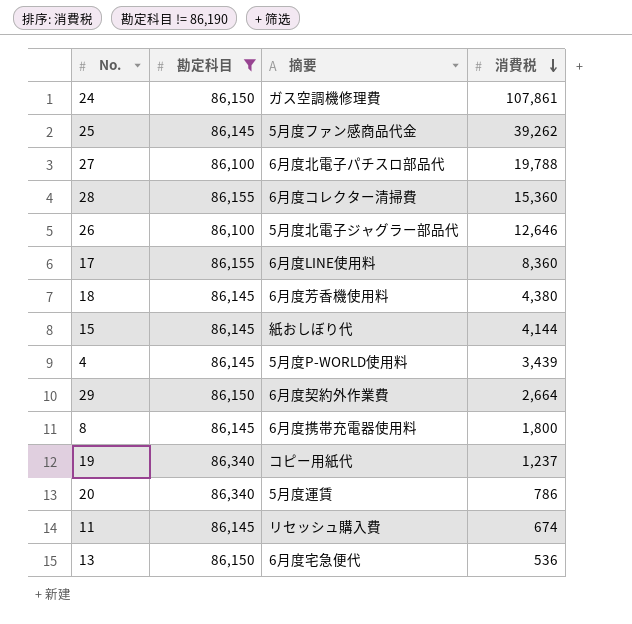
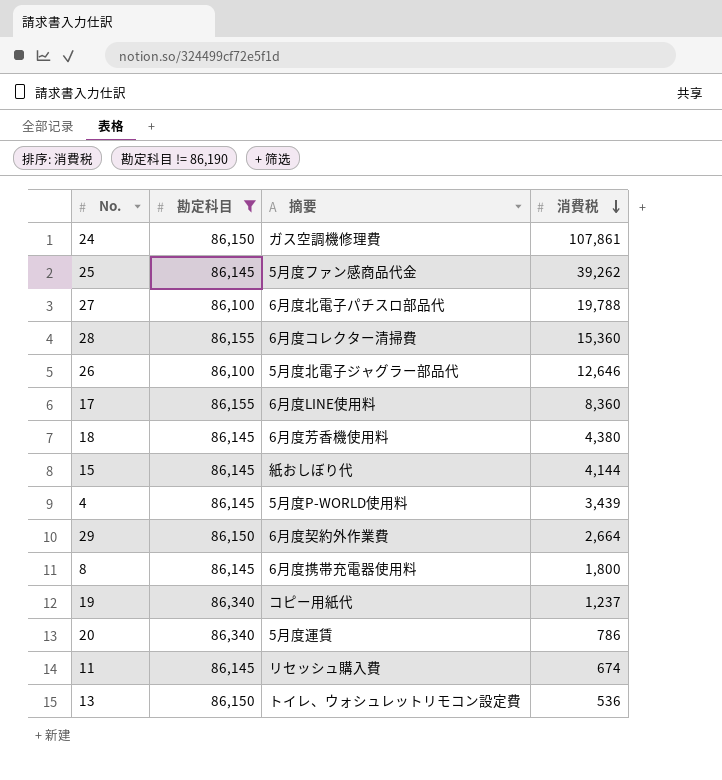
13 | 摘要: 6月度宅急便代 -> トイレ、ウォシュレットリモコン設定費

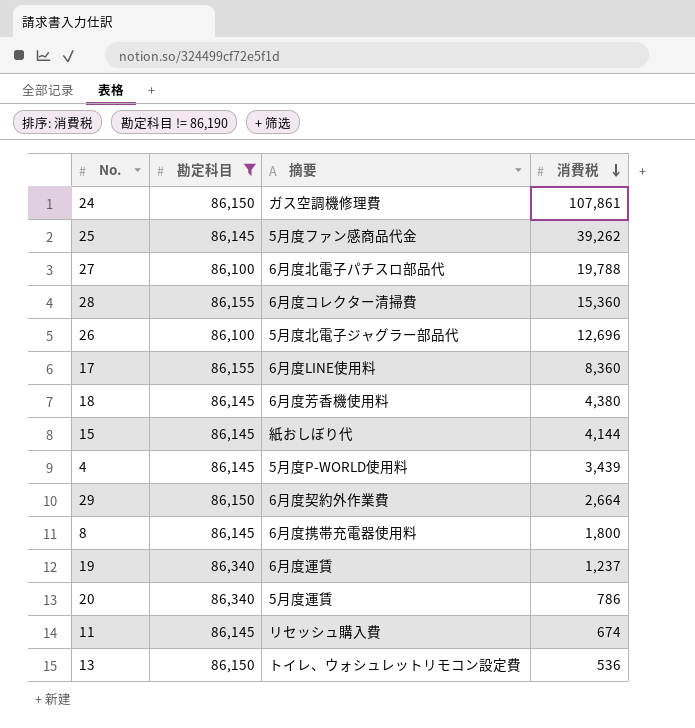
26 | 消費税: 12,646 -> 12,696
19 | 摘要: コピー用紙代 -> 6月度運賃

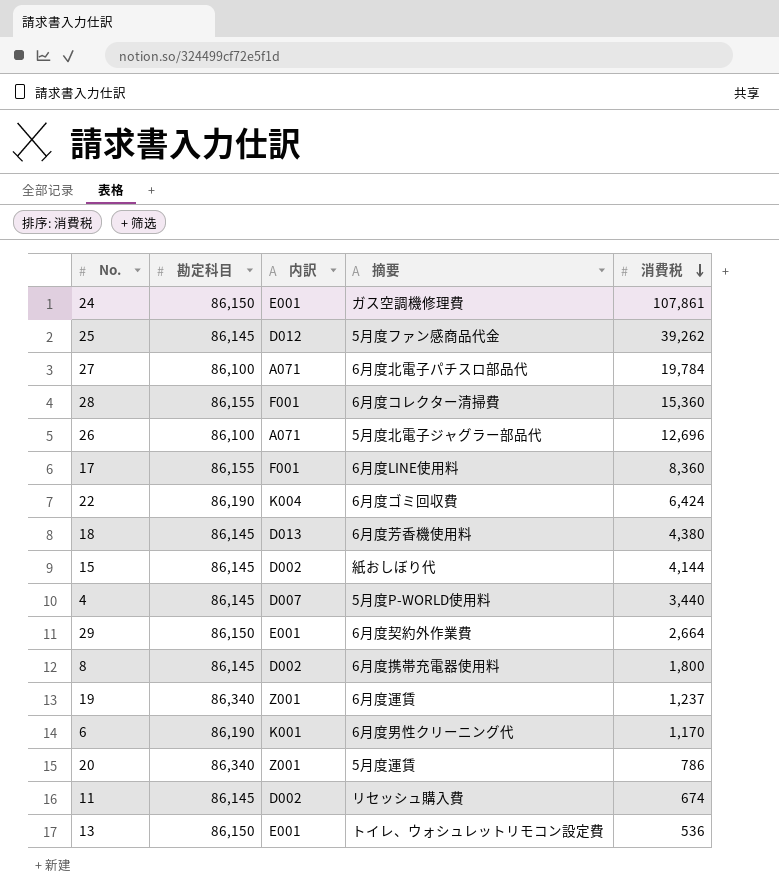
filter: 勘定科目 != 86,190 -> none
column 内訳 | position: none -> 3
27 | 消費税: 19,788 -> 19,784
4 | 消費税: 3,439 -> 3,440

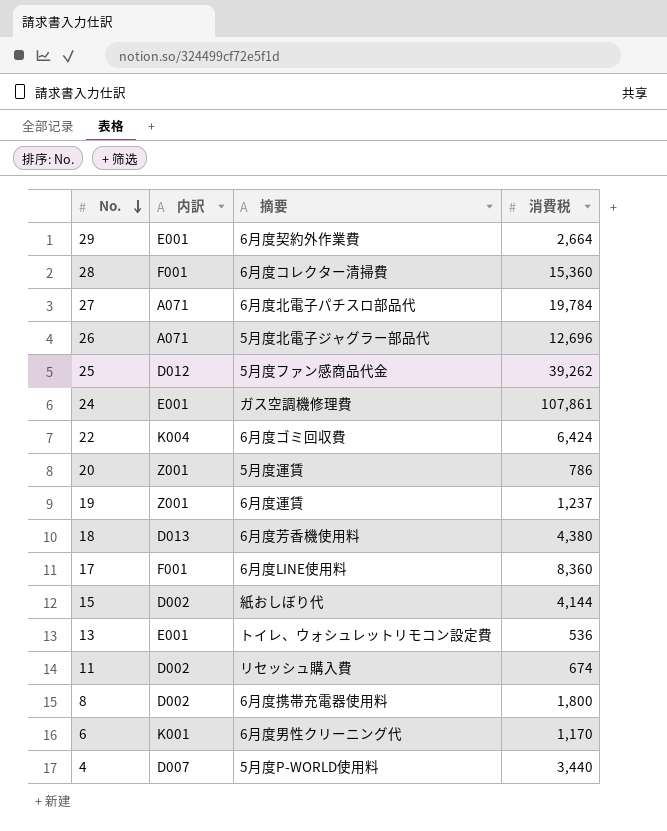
row order: 消費税 descending -> No. descending
column 勘定科目 | position: 2 -> none

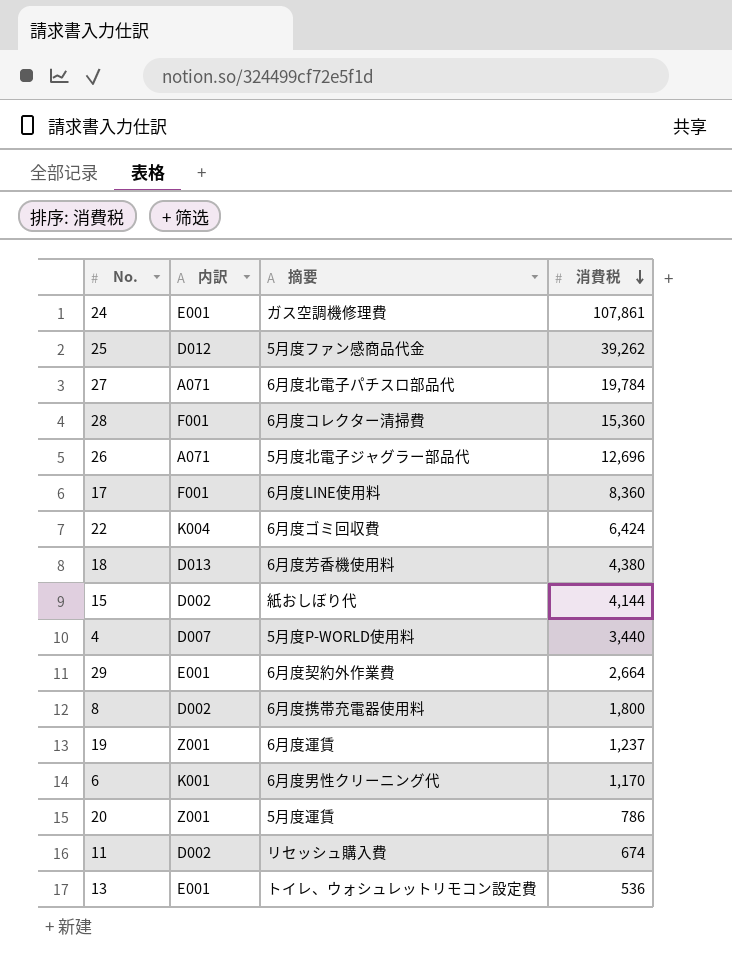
row order: No. descending -> 消費税 descending

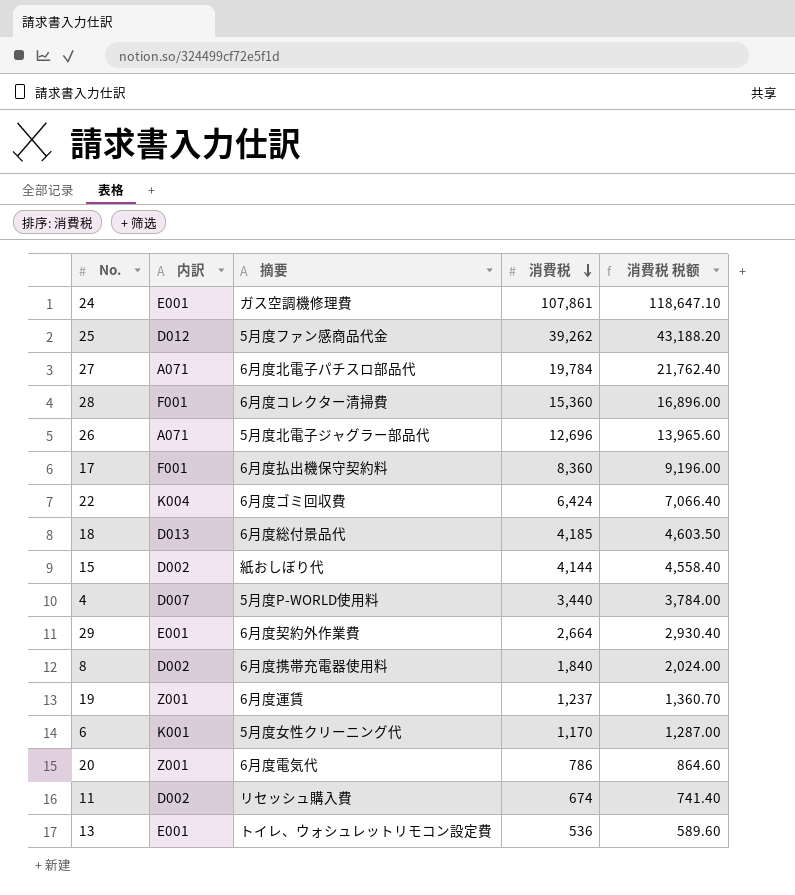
column 消費税 税额 | formula: none -> [消費税] * 1.1
17 | 摘要: 6月度LINE使用料 -> 6月度払出機保守契約料
18 | 摘要: 6月度芳香機使用料 -> 6月度総付景品代
18 | 消費税: 4,380 -> 4,185
8 | 消費税: 1,800 -> 1,840
6 | 摘要: 6月度男性クリーニング代 -> 5月度女性クリーニング代
20 | 摘要: 5月度運賃 -> 6月度電気代

